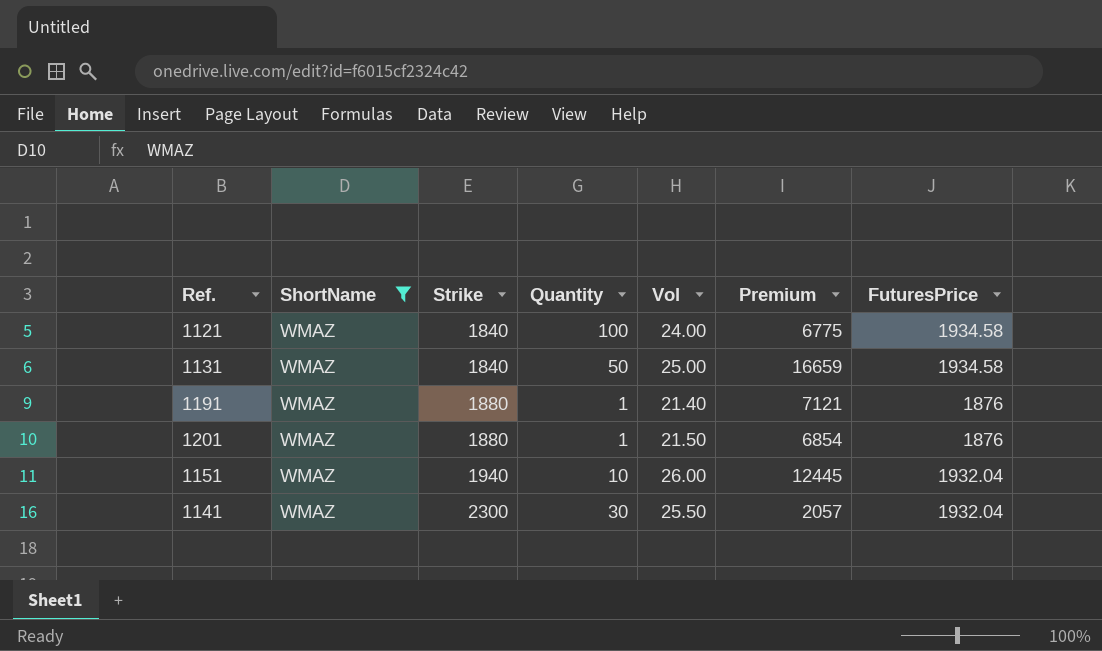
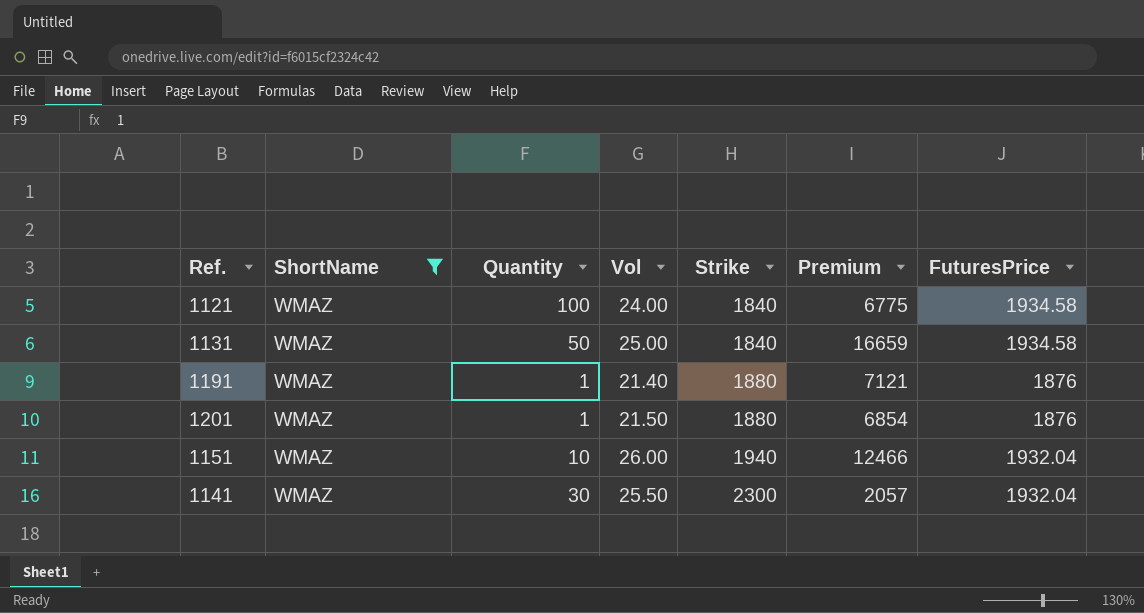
column Strike | position: 3 -> 5
1151 | Premium: 12445 -> 12466

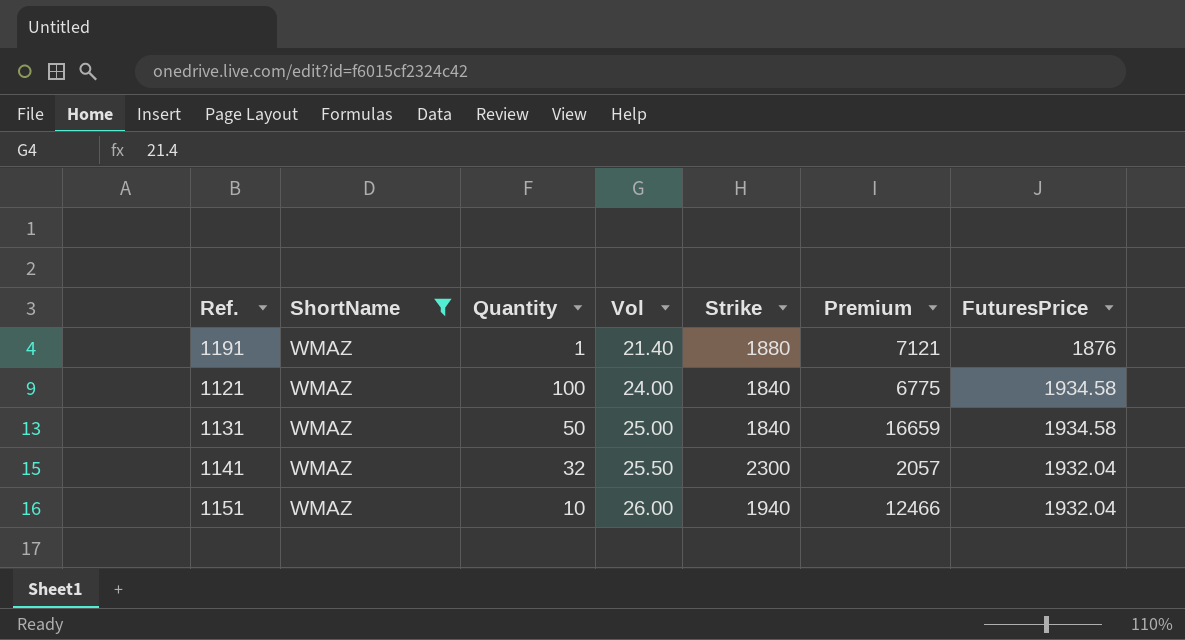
row order: Strike ascending -> Vol ascending
row 1201: WMAZ | 1 | 21.50 | 1880 | 6854 | 1876 -> none
1141 | Quantity: 30 -> 32

